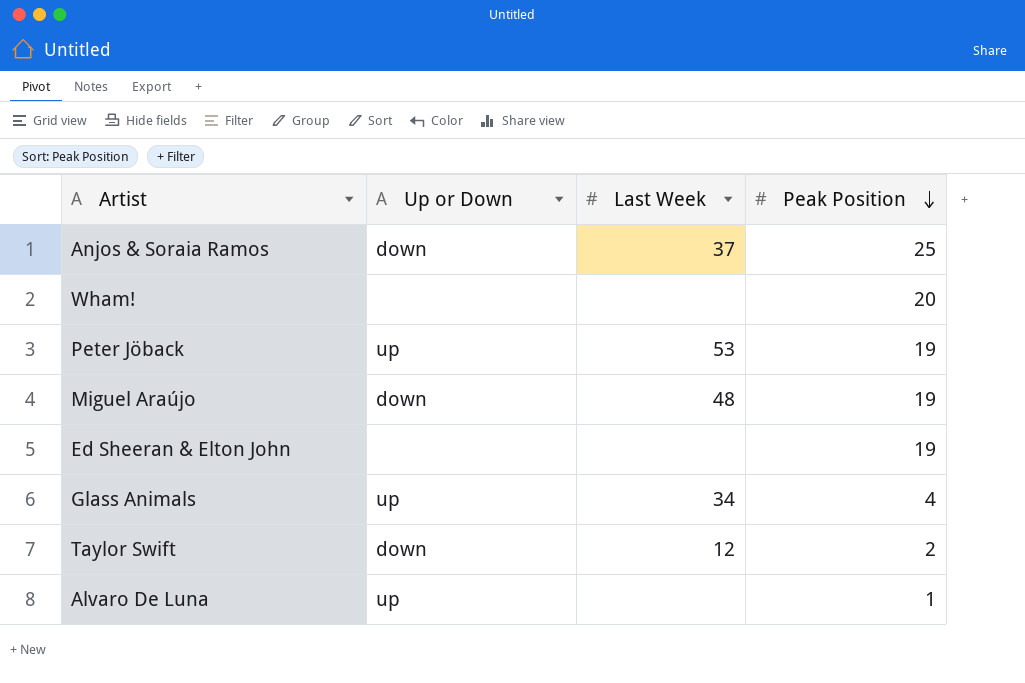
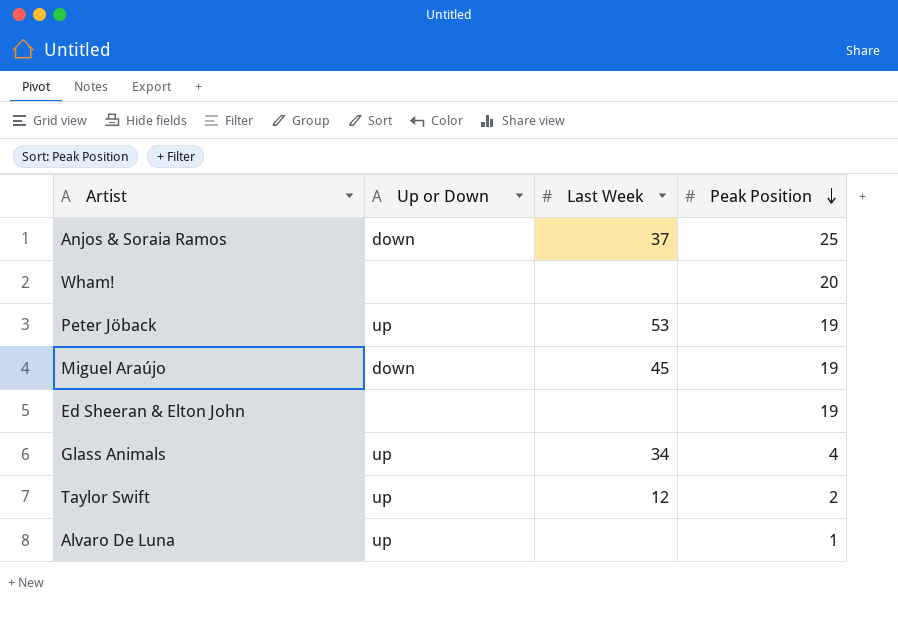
Miguel Araújo | Last Week: 48 -> 45
Taylor Swift | Up or Down: down -> up

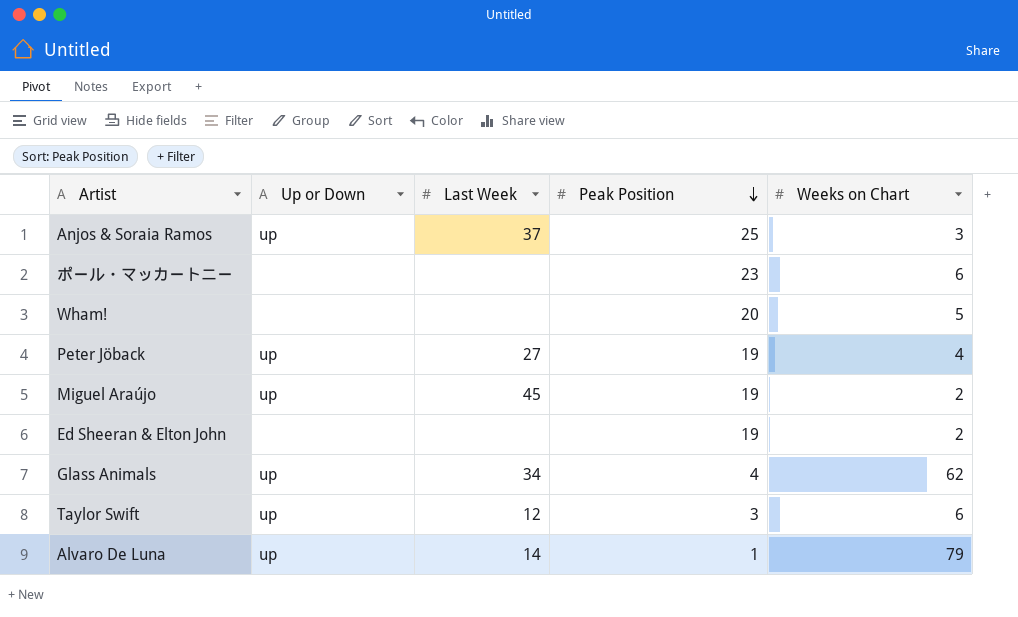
column Weeks on Chart | position: none -> 5
Anjos & Soraia Ramos | Up or Down: down -> up
row ポール・マッカートニー: none -> none | none | 23 | 6
Peter Jöback | Last Week: 53 -> 27
Miguel Araújo | Up or Down: down -> up
Taylor Swift | Peak Position: 2 -> 3
Alvaro De Luna | Last Week: none -> 14

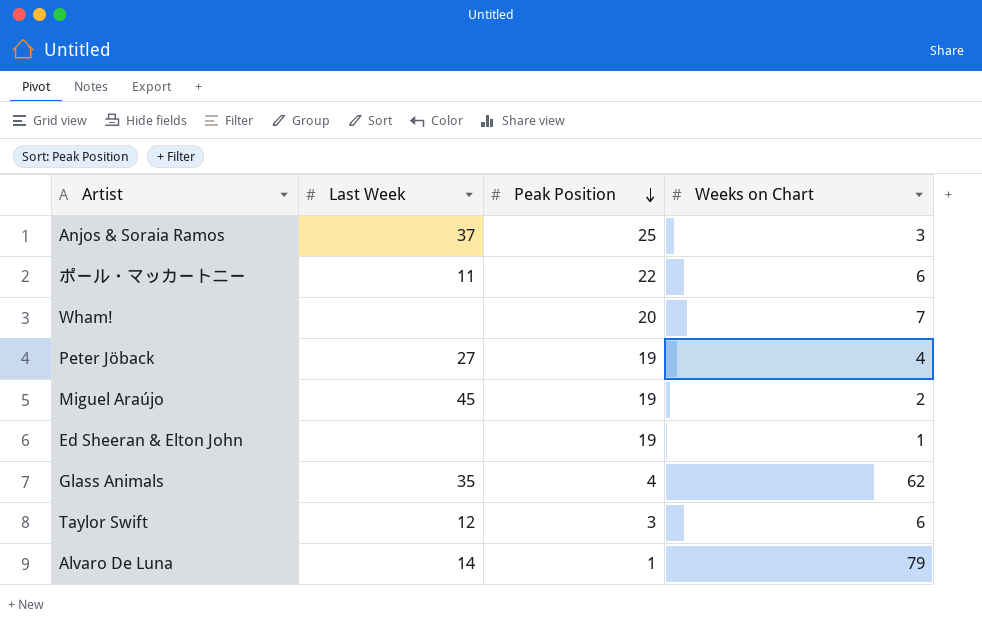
column Up or Down | position: 2 -> none
ポール・マッカートニー | Last Week: none -> 11
ポール・マッカートニー | Peak Position: 23 -> 22
Wham! | Weeks on Chart: 5 -> 7
Ed Sheeran & Elton John | Weeks on Chart: 2 -> 1
Glass Animals | Last Week: 34 -> 35

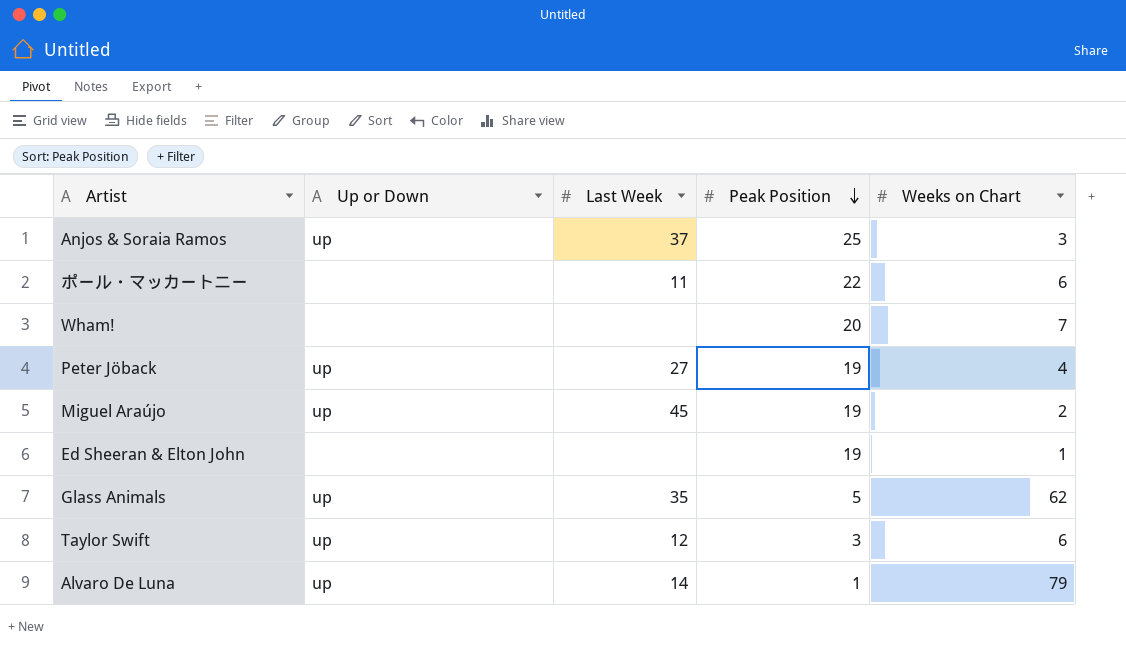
column Up or Down | position: none -> 2
Glass Animals | Peak Position: 4 -> 5

